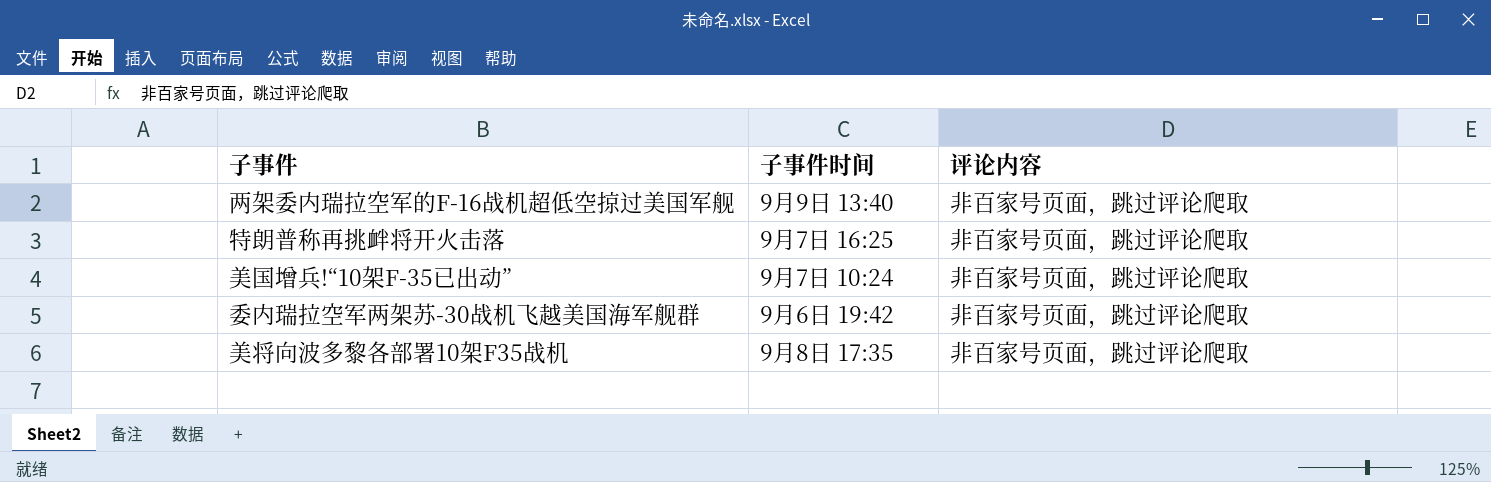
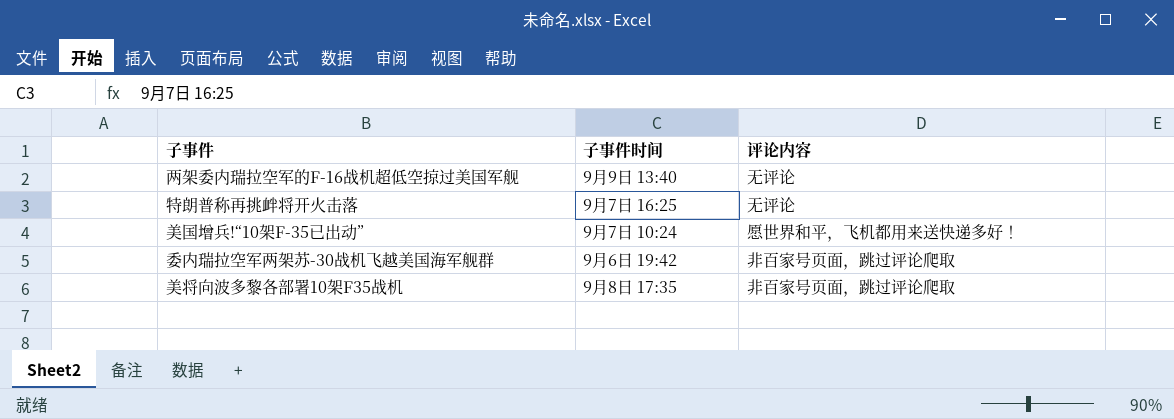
两架委内瑞拉空军的F-16战机超低空掠过美国军舰 | 评论内容: 非百家号页面，跳过评论爬取 -> 无评论
特朗普称再挑衅将开火击落 | 评论内容: 非百家号页面，跳过评论爬取 -> 无评论
美国增兵!“10架F-35已出动” | 评论内容: 非百家号页面，跳过评论爬取 -> 愿世界和平，飞机都用来送快递多好！

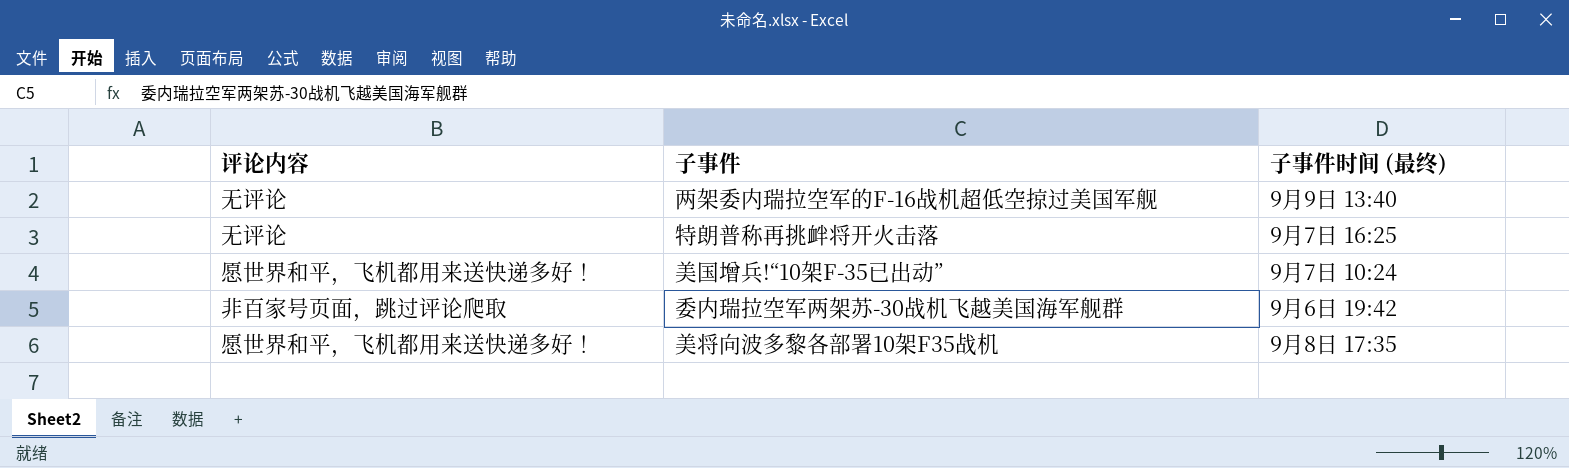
column 评论内容 | position: 3 -> 1
column name: 子事件时间 -> 子事件时间 (最终)
美将向波多黎各部署10架F35战机 | 评论内容: 非百家号页面，跳过评论爬取 -> 愿世界和平，飞机都用来送快递多好！

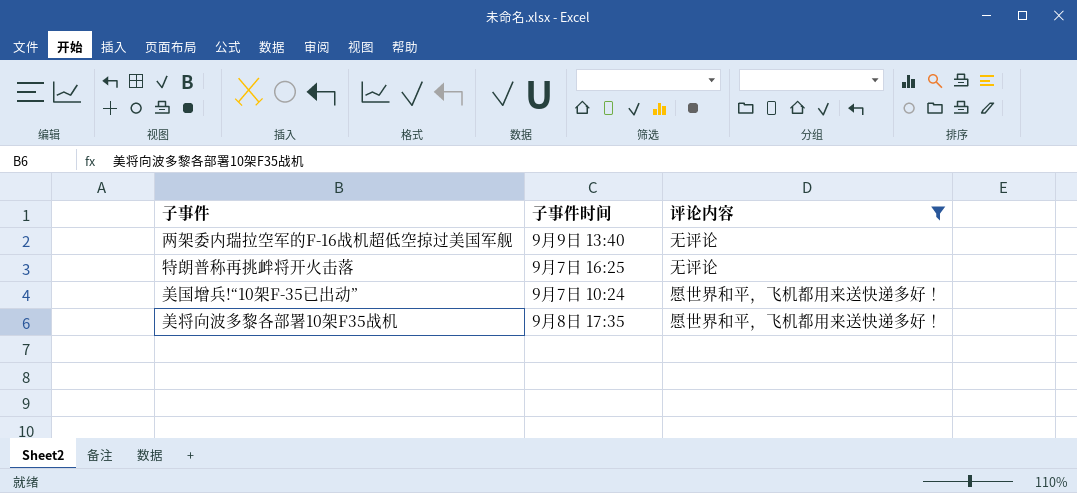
filter: none -> 评论内容 != 非百家号页面，跳过评论爬取
column name: 子事件时间 (最终) -> 子事件时间
column 评论内容 | position: 1 -> 3

